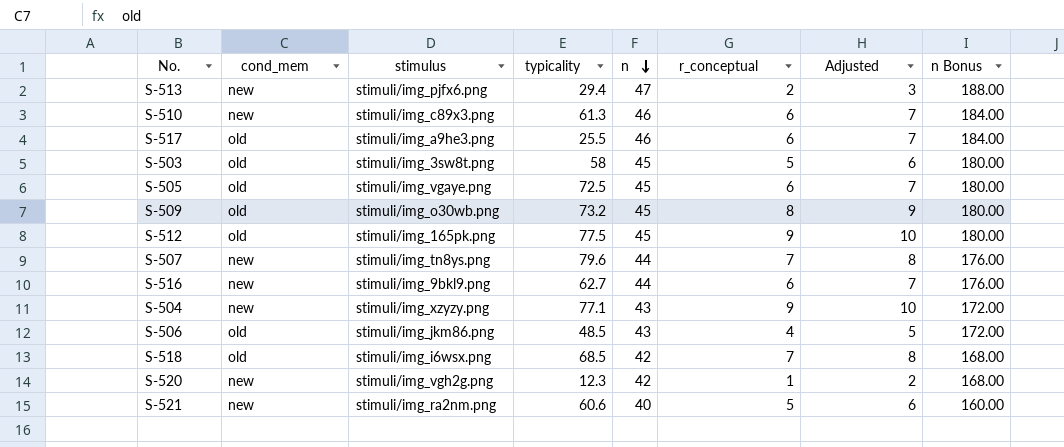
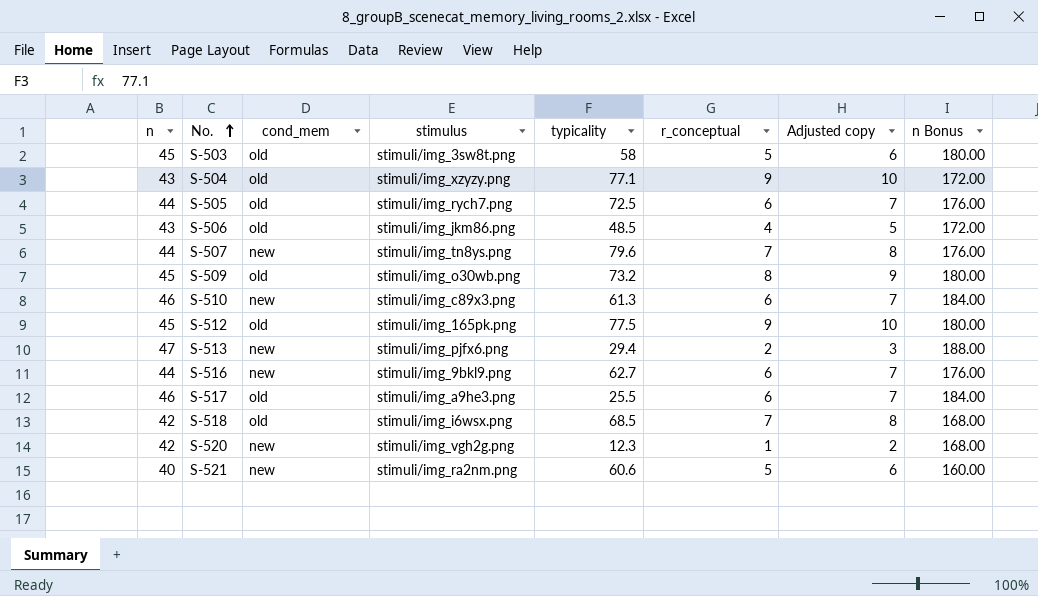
row order: n descending -> No. ascending
column n | position: 5 -> 1
column name: Adjusted -> Adjusted copy
S-504 | cond_mem: new -> old
S-505 | n: 45 -> 44
S-505 | stimulus: stimuli/img_vgaye.png -> stimuli/img_rych7.png
S-505 | n Bonus: 180.00 -> 176.00

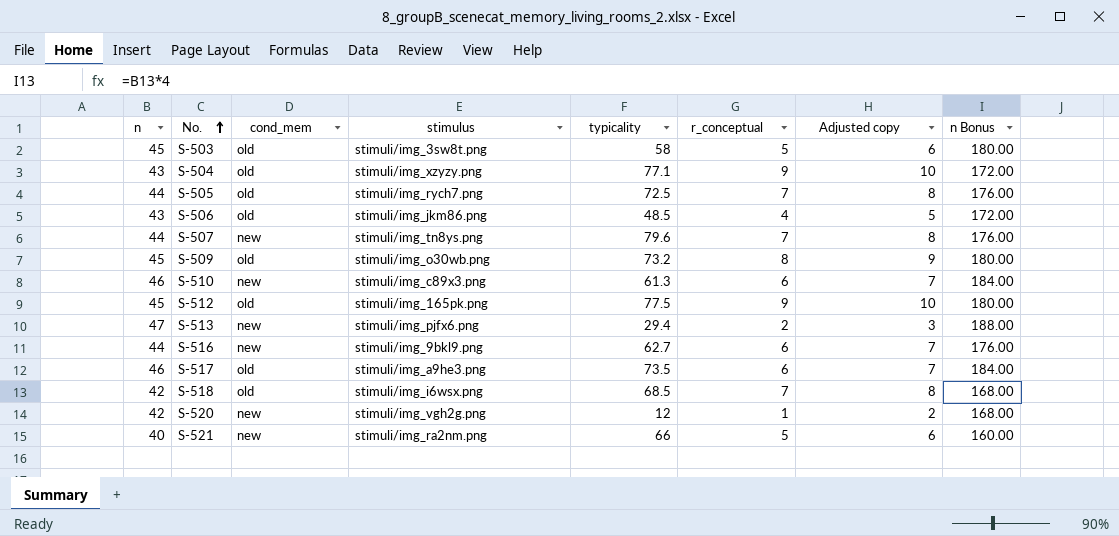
S-505 | r_conceptual: 6 -> 7
S-505 | Adjusted copy: 7 -> 8
S-517 | typicality: 25.5 -> 73.5
S-520 | typicality: 12.3 -> 12
S-521 | typicality: 60.6 -> 66

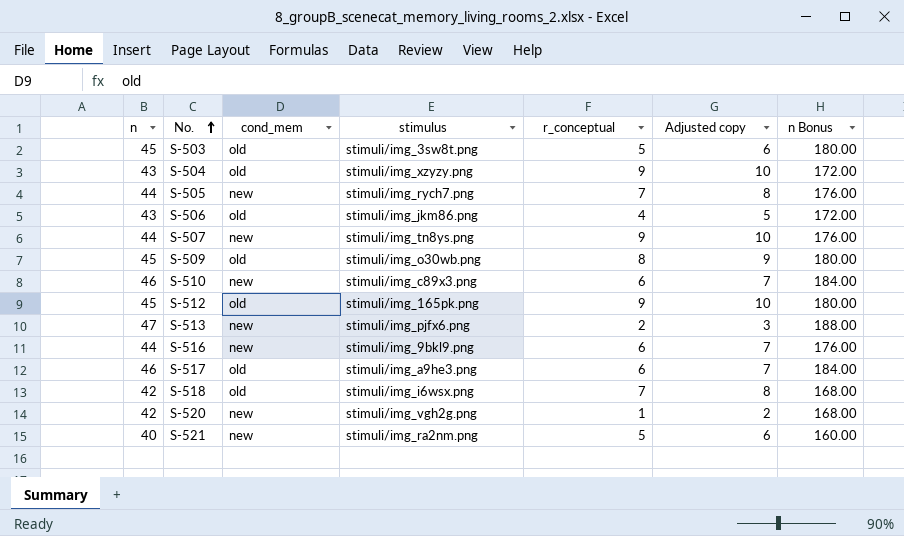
column typicality | position: 5 -> none
S-505 | cond_mem: old -> new
S-507 | r_conceptual: 7 -> 9
S-507 | Adjusted copy: 8 -> 10

